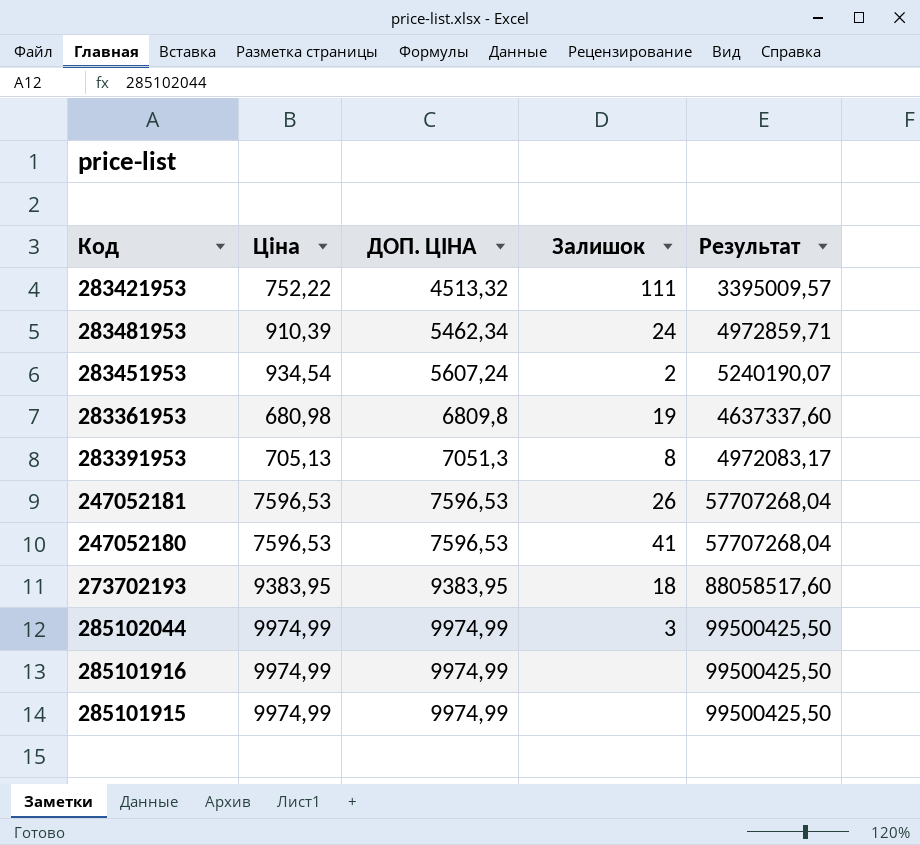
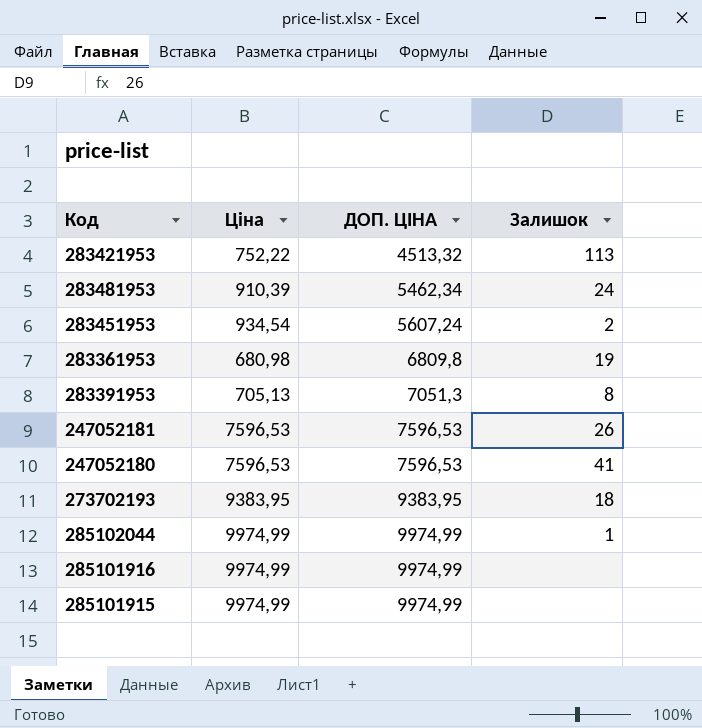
column Результат | formula: [Ціна] * [ДОП. ЦІНА] -> none
283421953 | Залишок: 111 -> 113
285102044 | Залишок: 3 -> 1

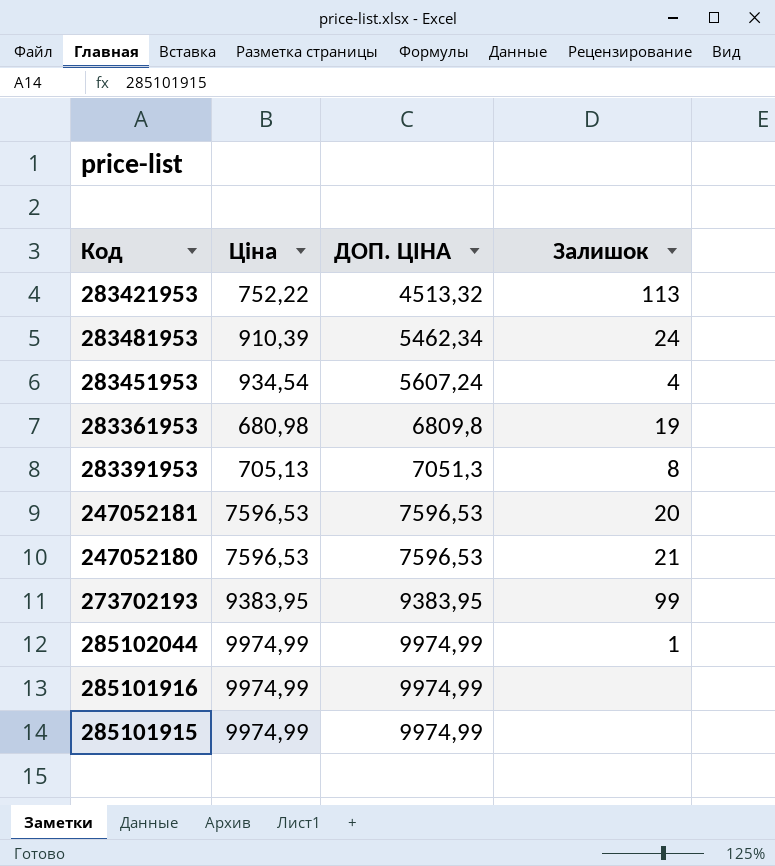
283451953 | Залишок: 2 -> 4
247052181 | Залишок: 26 -> 20
247052180 | Залишок: 41 -> 21
273702193 | Залишок: 18 -> 99

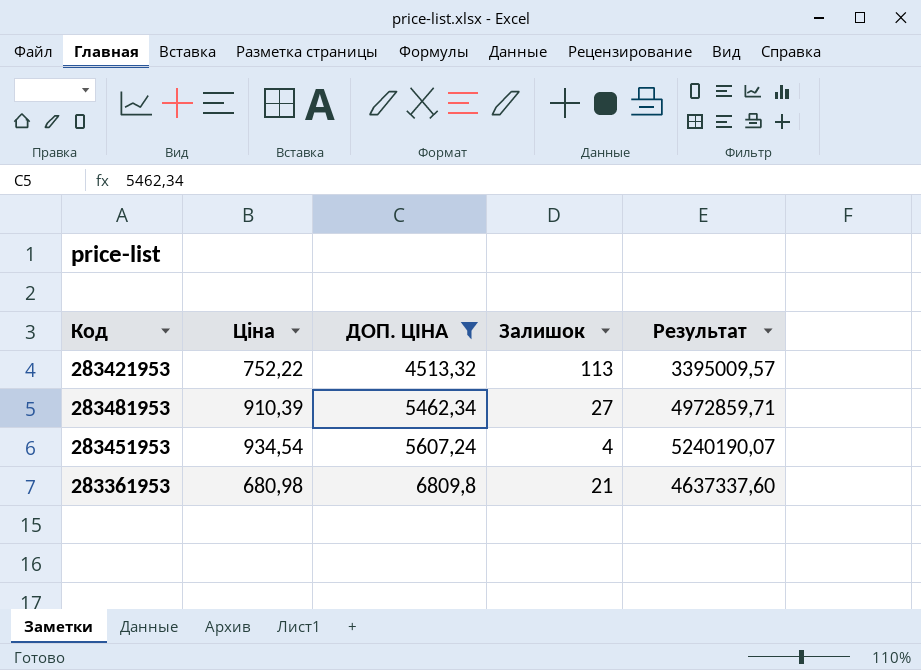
filter: none -> ДОП. ЦІНА <= 6809,8
column Результат | formula: none -> [Ціна] * [ДОП. ЦІНА]
283481953 | Залишок: 24 -> 27
283361953 | Залишок: 19 -> 21

